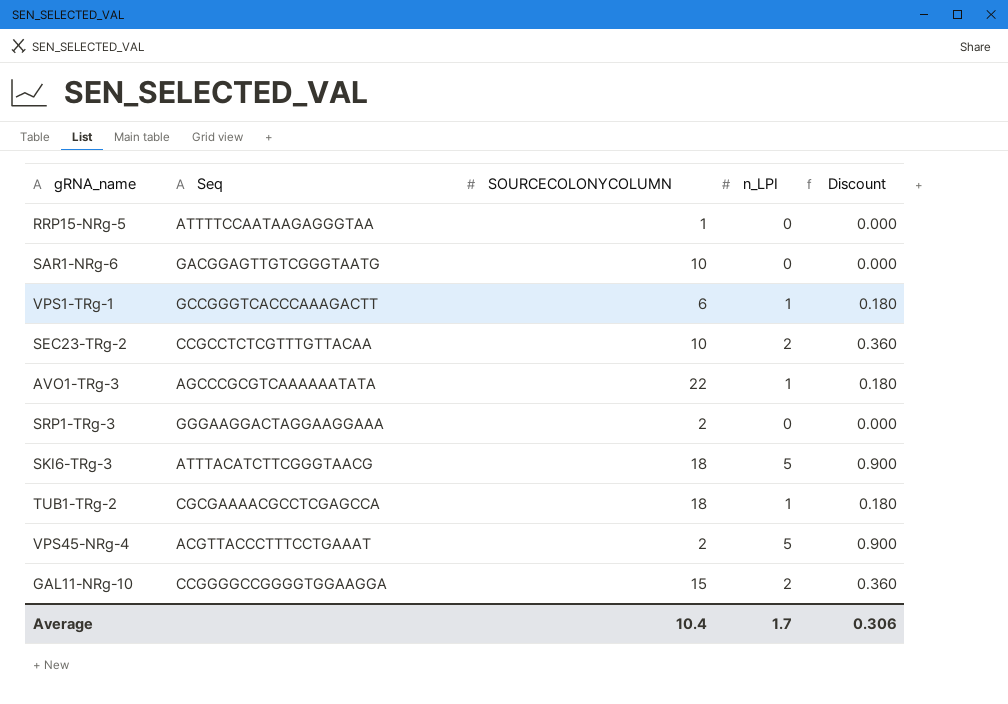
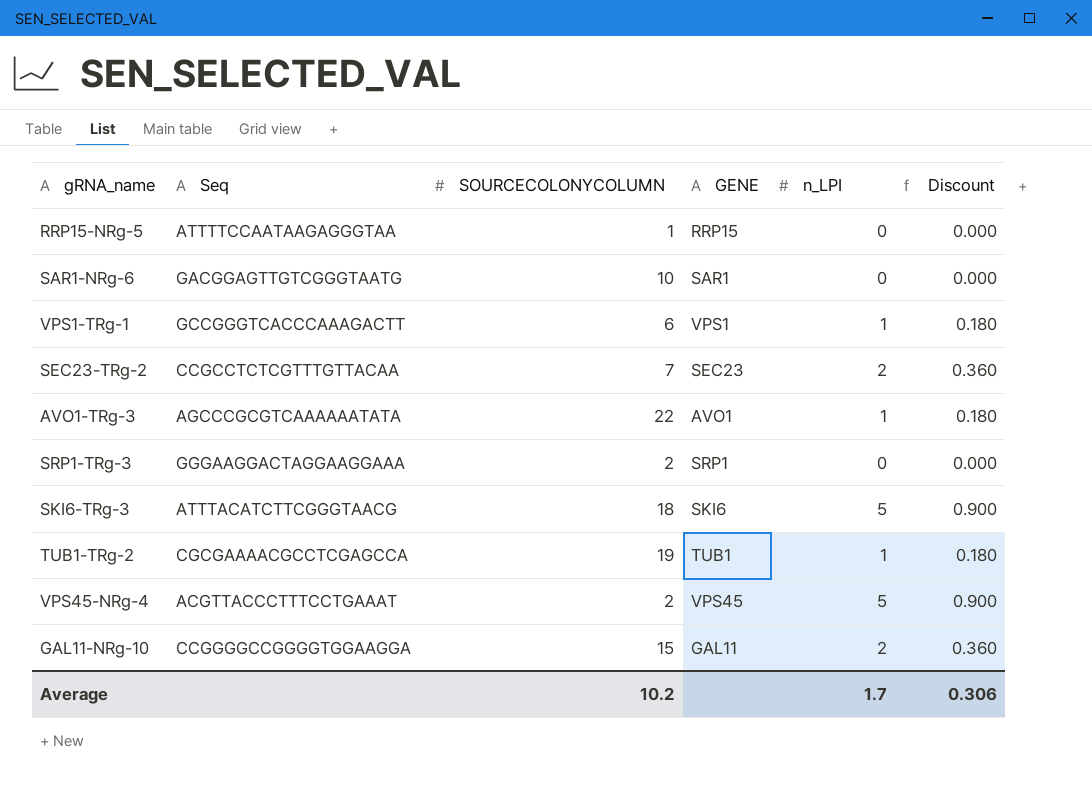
column GENE | position: none -> 4
SEC23-TRg-2 | SOURCECOLONYCOLUMN: 10 -> 7
TUB1-TRg-2 | SOURCECOLONYCOLUMN: 18 -> 19
Average | SOURCECOLONYCOLUMN: 10.4 -> 10.2

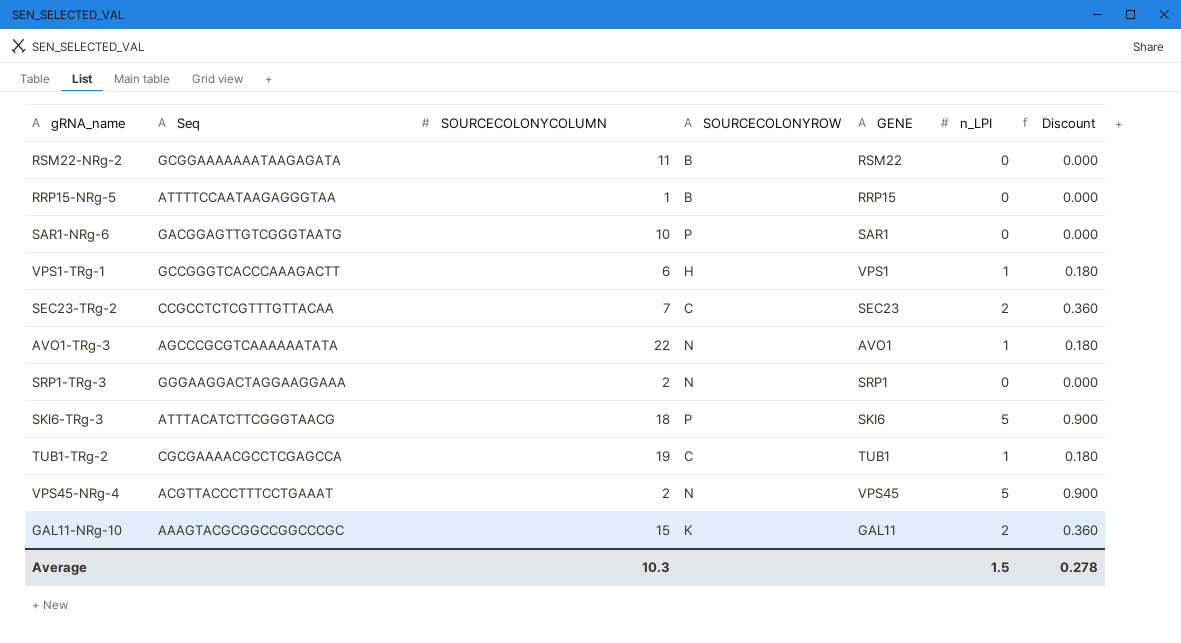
column SOURCECOLONYROW | position: none -> 4
row RSM22-NRg-2: none -> GCGGAAAAAAATAAGAGATA | 11 | B | RSM22 | 0 | 0.000
GAL11-NRg-10 | Seq: CCGGGGCCGGGGTGGAAGGA -> AAAGTACGCGGCCGGCCCGC
Average | SOURCECOLONYCOLUMN: 10.2 -> 10.3
Average | n_LPI: 1.7 -> 1.5
Average | Discount: 0.306 -> 0.278

